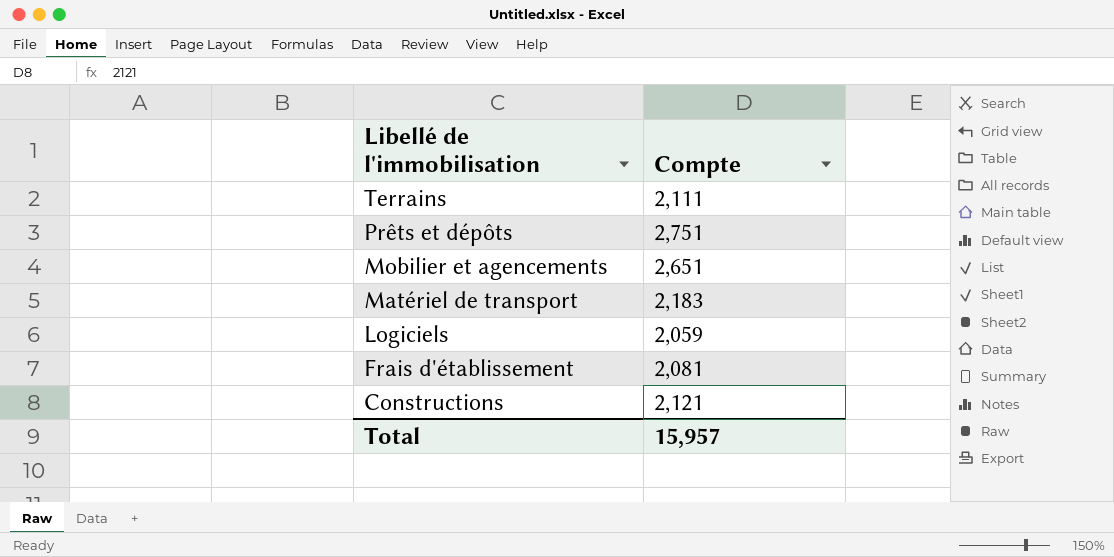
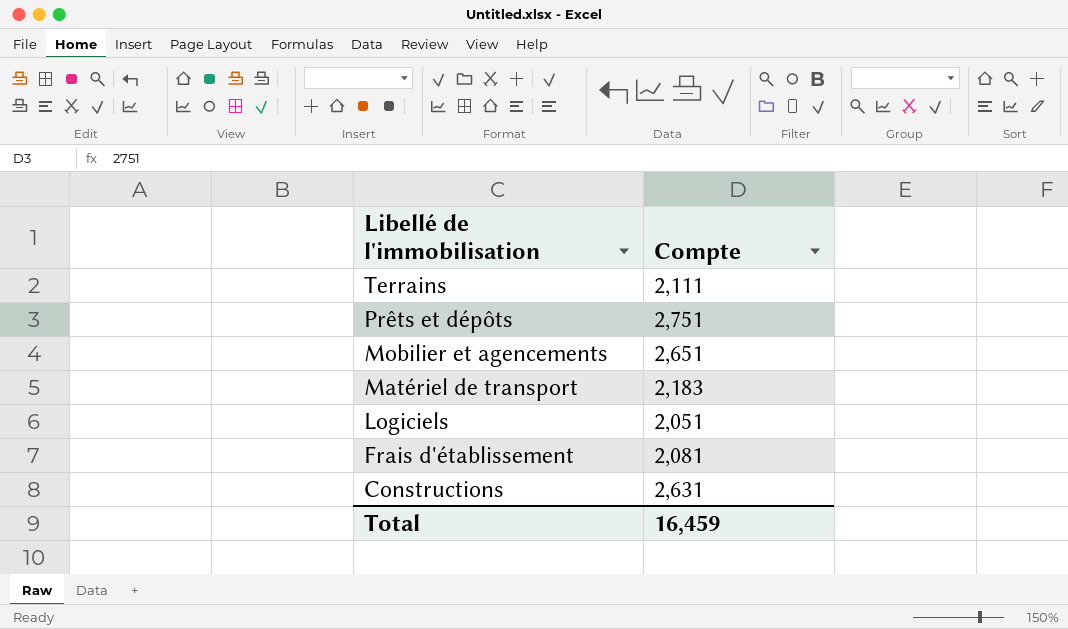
Logiciels | Compte: 2,059 -> 2,051
Constructions | Compte: 2,121 -> 2,631
Total | Compte: 15,957 -> 16,459

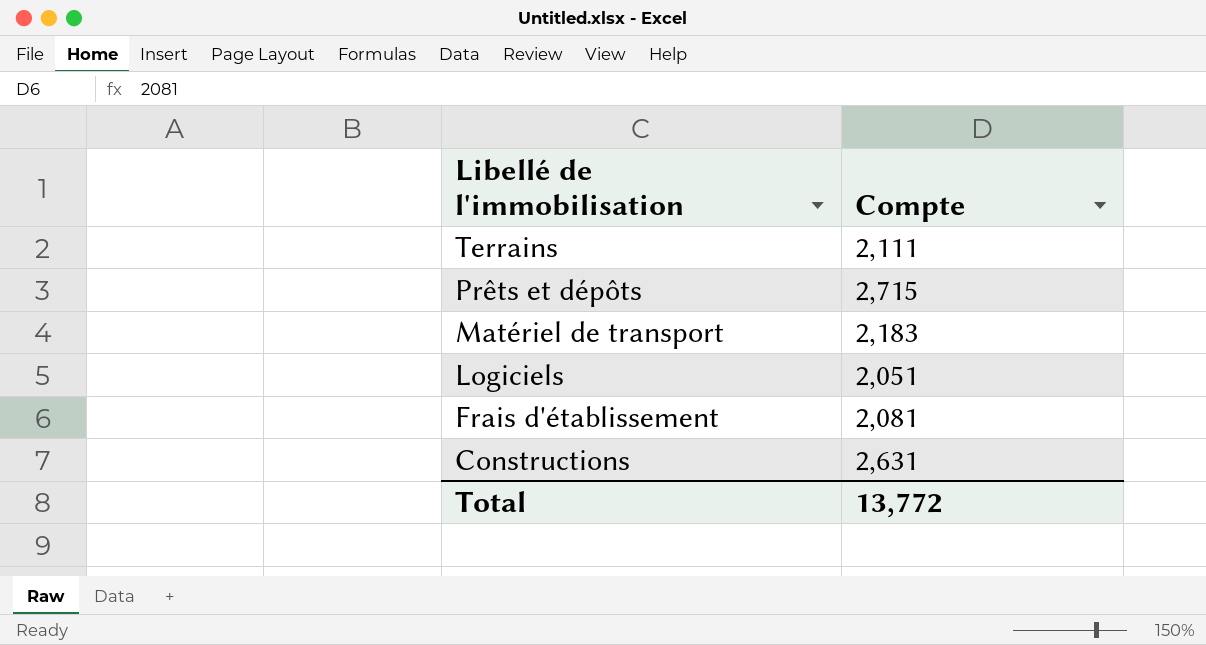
row Mobilier et agencements: 2,651 -> none
Prêts et dépôts | Compte: 2,751 -> 2,715
Total | Compte: 16,459 -> 13,772

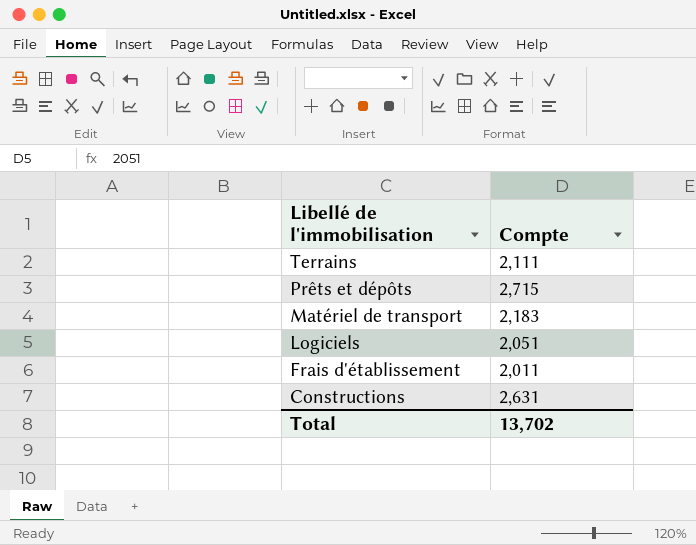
Frais d'établissement | Compte: 2,081 -> 2,011
Total | Compte: 13,772 -> 13,702

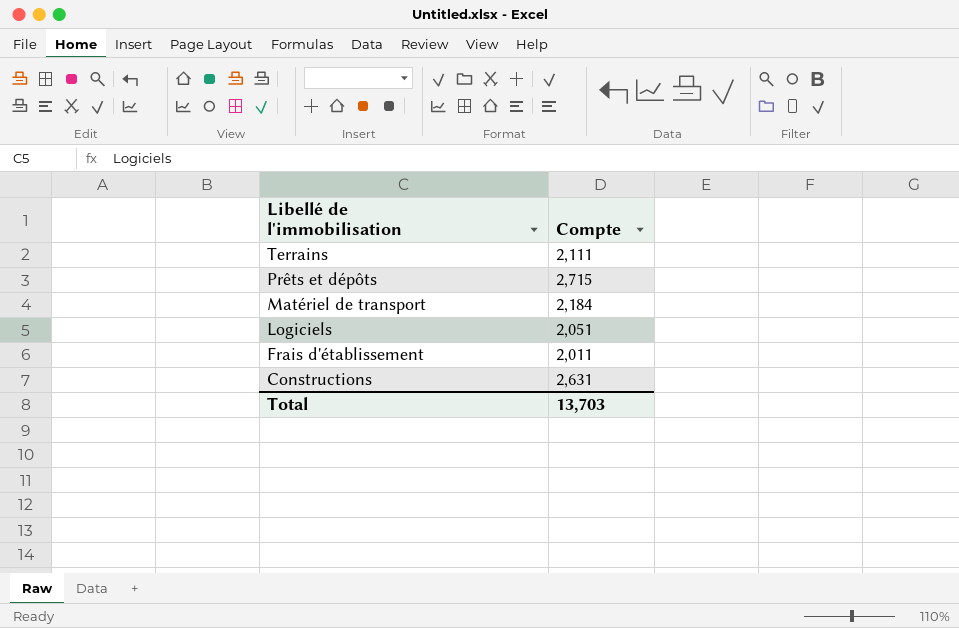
Matériel de transport | Compte: 2,183 -> 2,184
Total | Compte: 13,702 -> 13,703

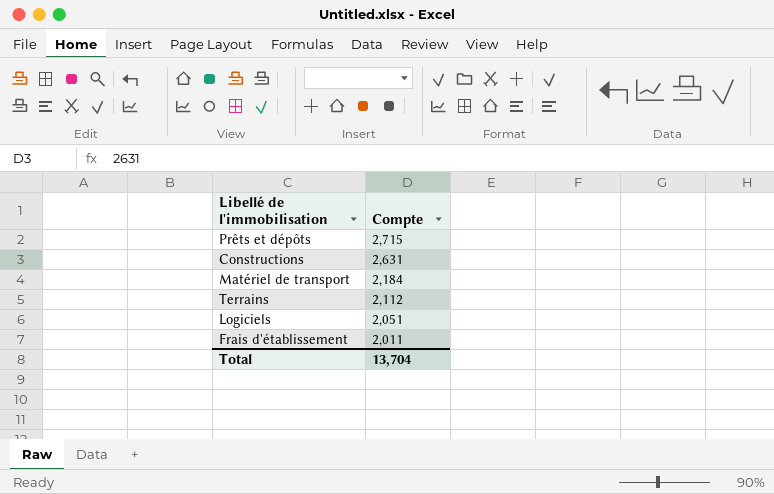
row order: Libellé de l'immobilisation descending -> Compte descending
Terrains | Compte: 2,111 -> 2,112
Total | Compte: 13,703 -> 13,704

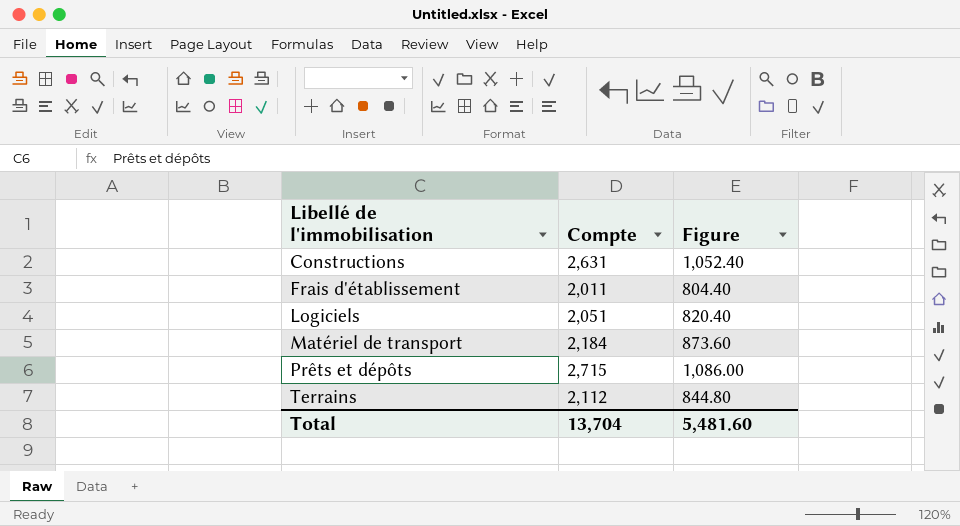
row order: Compte descending -> Libellé de l'immobilisation ascending
column Figure | formula: none -> [Compte] * 0.4

